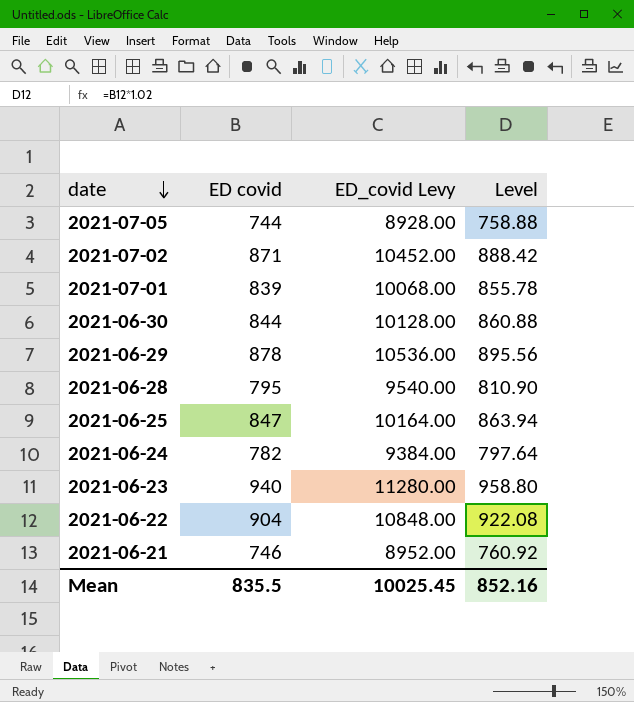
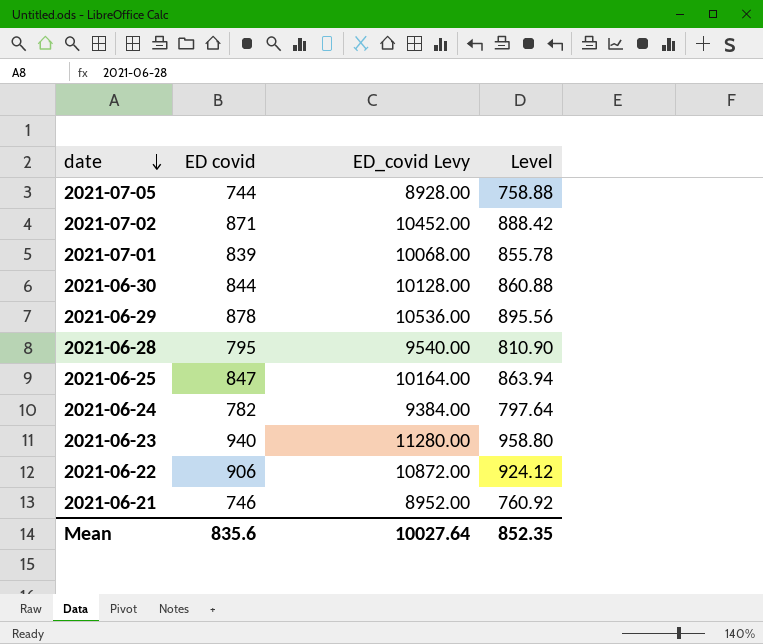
2021-06-22 | ED covid: 904 -> 906
2021-06-22 | ED_covid Levy: 10848.00 -> 10872.00
2021-06-22 | Level: 922.08 -> 924.12
Mean | ED covid: 835.5 -> 835.6
Mean | ED_covid Levy: 10025.45 -> 10027.64
Mean | Level: 852.16 -> 852.35

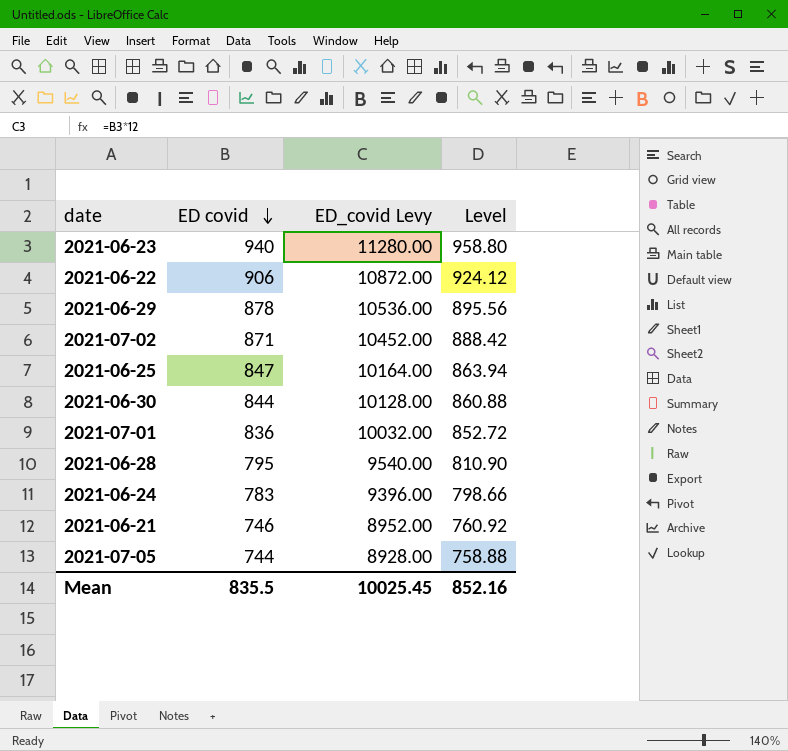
row order: date descending -> ED covid descending
2021-07-01 | ED covid: 839 -> 836
2021-07-01 | ED_covid Levy: 10068.00 -> 10032.00
2021-07-01 | Level: 855.78 -> 852.72
2021-06-24 | ED covid: 782 -> 783
2021-06-24 | ED_covid Levy: 9384.00 -> 9396.00
2021-06-24 | Level: 797.64 -> 798.66
Mean | ED covid: 835.6 -> 835.5
Mean | ED_covid Levy: 10027.64 -> 10025.45
Mean | Level: 852.35 -> 852.16

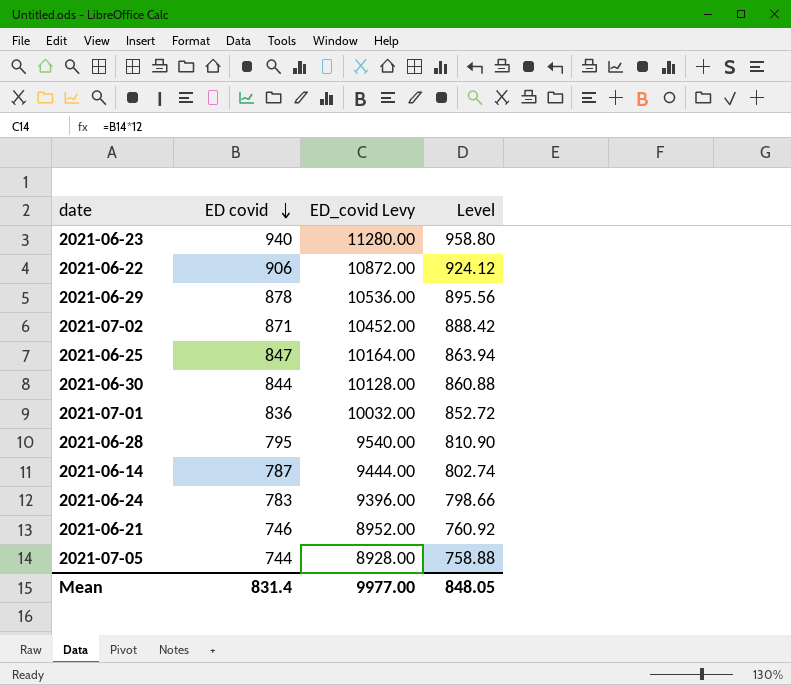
row 2021-06-14: none -> 787 | 9444.00 | 802.74
Mean | ED covid: 835.5 -> 831.4
Mean | ED_covid Levy: 10025.45 -> 9977.00
Mean | Level: 852.16 -> 848.05

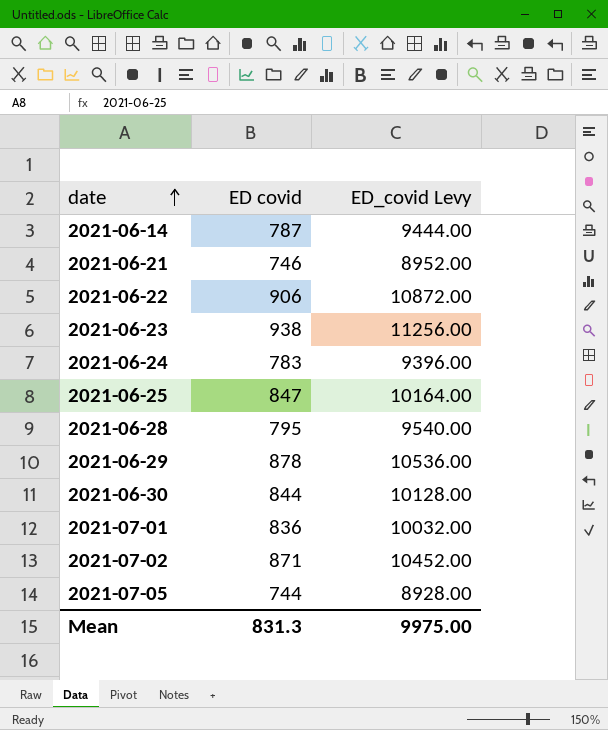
row order: ED covid descending -> date ascending
column Level | formula: [ED covid] * 1.02 -> none
2021-06-23 | ED covid: 940 -> 938
2021-06-23 | ED_covid Levy: 11280.00 -> 11256.00
Mean | ED covid: 831.4 -> 831.3
Mean | ED_covid Levy: 9977.00 -> 9975.00

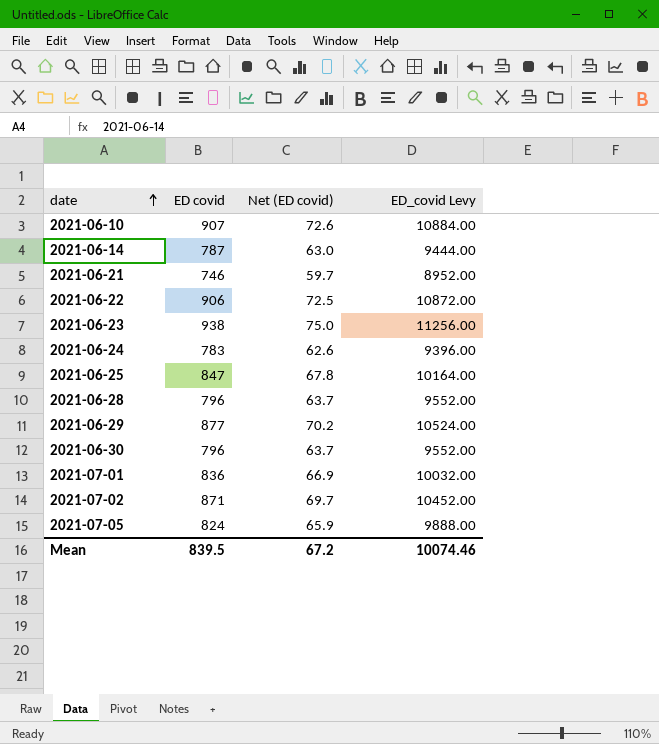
column Net (ED covid) | formula: none -> [ED covid] * 0.08
row 2021-06-10: none -> 907 | 72.6 | 10884.00
2021-06-28 | ED covid: 795 -> 796
2021-06-28 | ED_covid Levy: 9540.00 -> 9552.00
2021-06-29 | ED covid: 878 -> 877
2021-06-29 | ED_covid Levy: 10536.00 -> 10524.00
2021-06-30 | ED covid: 844 -> 796
2021-06-30 | ED_covid Levy: 10128.00 -> 9552.00
2021-07-05 | ED covid: 744 -> 824
2021-07-05 | ED_covid Levy: 8928.00 -> 9888.00
Mean | ED covid: 831.3 -> 839.5
Mean | ED_covid Levy: 9975.00 -> 10074.46

